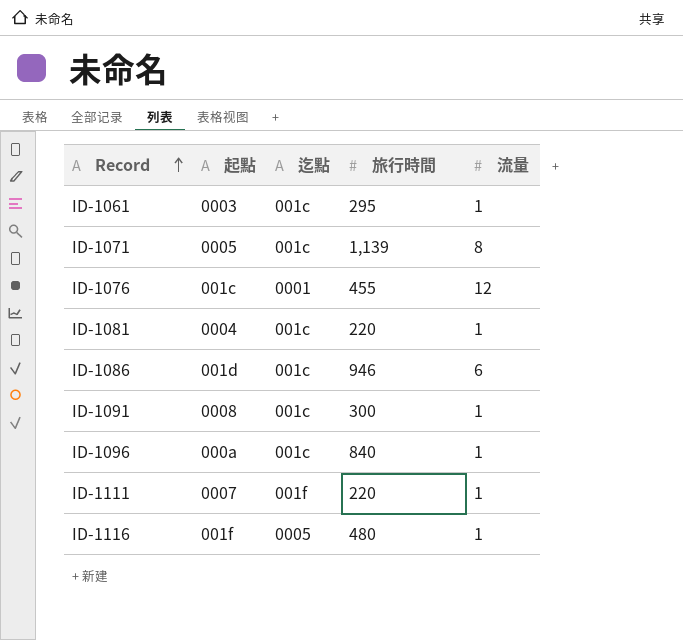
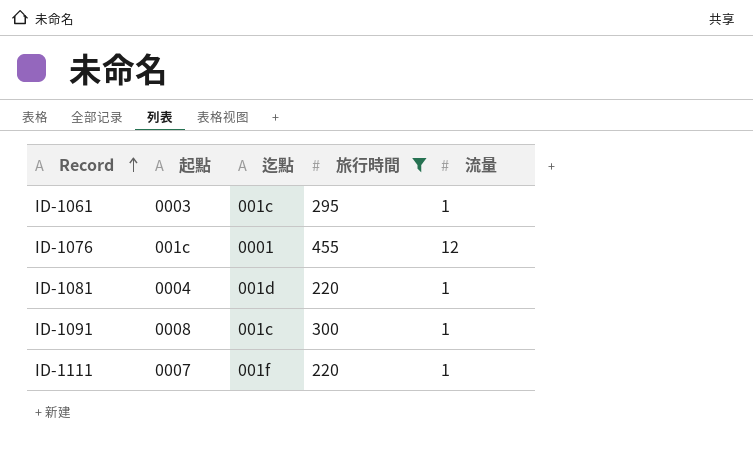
filter: none -> 旅行時間 <= 455
ID-1081 | 迄點: 001c -> 001d

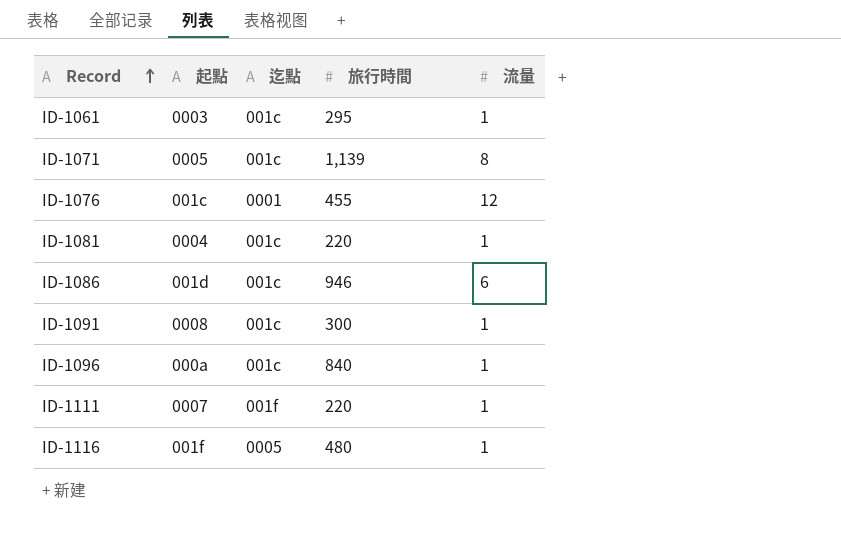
filter: 旅行時間 <= 455 -> none
ID-1081 | 迄點: 001d -> 001c

